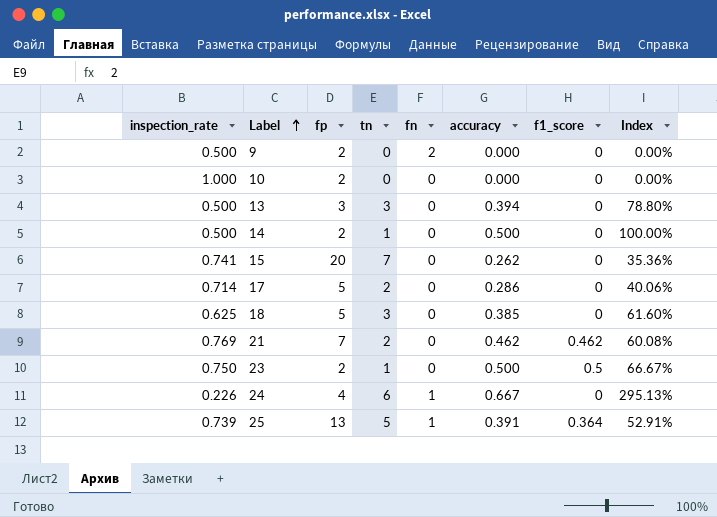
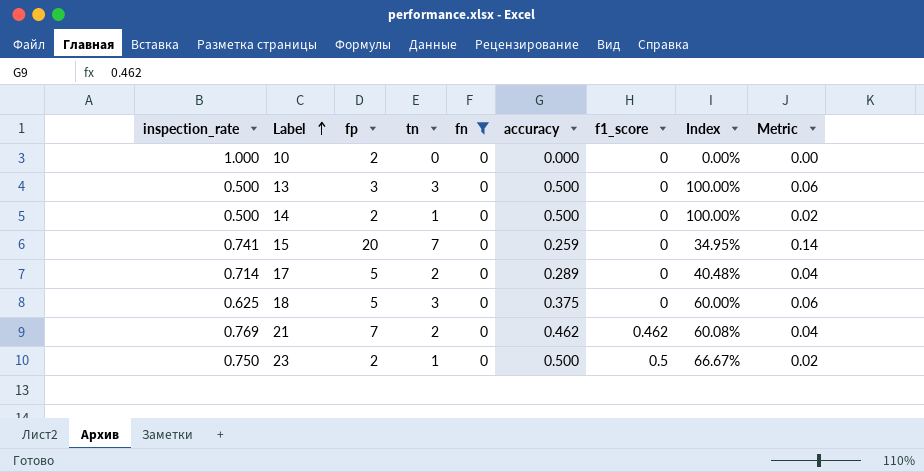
filter: none -> fn = 0
column Metric | formula: none -> [tn] * 0.02
13 | accuracy: 0.394 -> 0.500
13 | Index: 78.80% -> 100.00%
15 | accuracy: 0.262 -> 0.259
15 | Index: 35.36% -> 34.95%
17 | accuracy: 0.286 -> 0.289
17 | Index: 40.06% -> 40.48%
18 | accuracy: 0.385 -> 0.375
18 | Index: 61.60% -> 60.00%

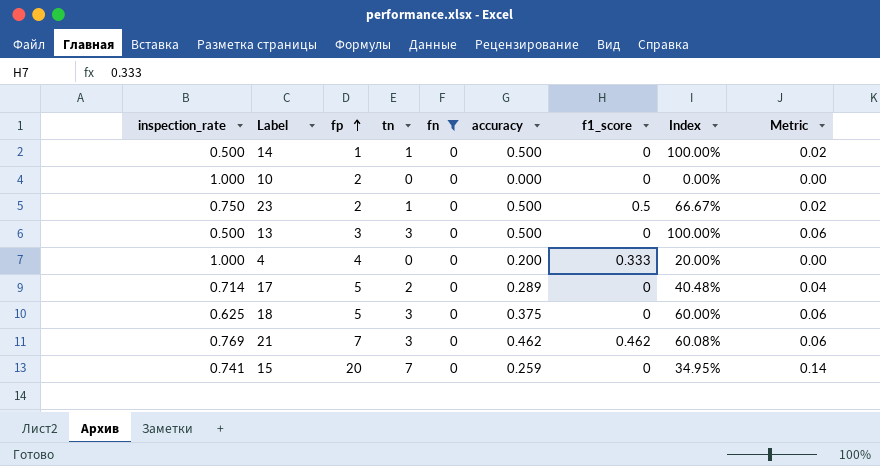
row order: Label ascending -> fp ascending
14 | fp: 2 -> 1
row 4: none -> 1.000 | 4 | 0 | 0 | 0.200 | 0.333 | 20.00% | 0.00
21 | tn: 2 -> 3
21 | Metric: 0.04 -> 0.06

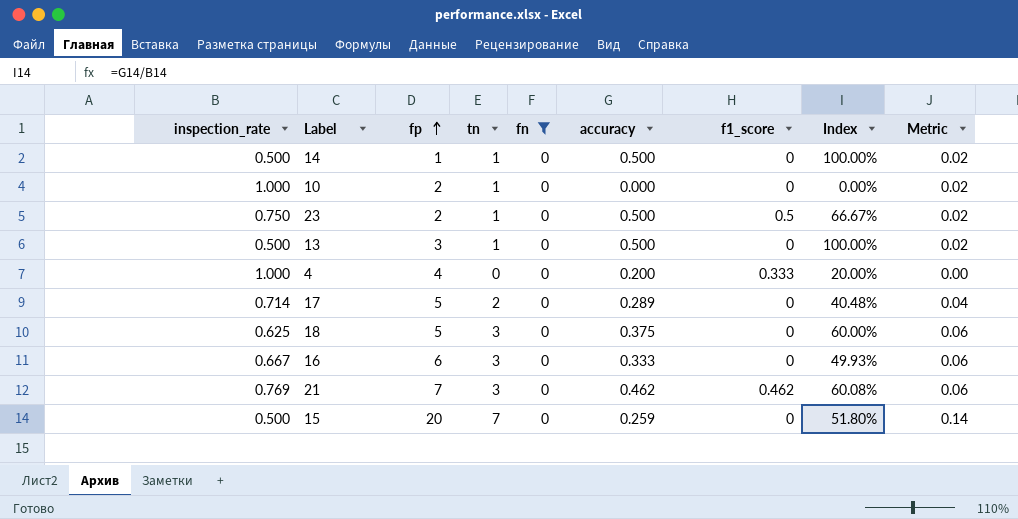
10 | tn: 0 -> 1
10 | Metric: 0.00 -> 0.02
13 | tn: 3 -> 1
13 | Metric: 0.06 -> 0.02
row 16: none -> 0.667 | 6 | 3 | 0 | 0.333 | 0 | 49.93% | 0.06
15 | inspection_rate: 0.741 -> 0.500
15 | Index: 34.95% -> 51.80%

